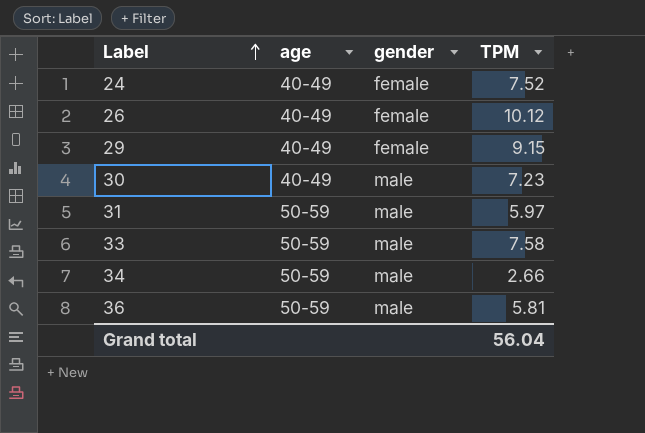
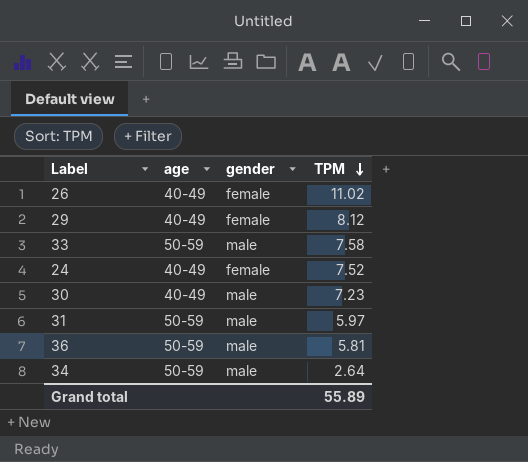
row order: Label ascending -> TPM descending
26 | TPM: 10.12 -> 11.02
29 | TPM: 9.15 -> 8.12
34 | TPM: 2.66 -> 2.64
Grand total | TPM: 56.04 -> 55.89

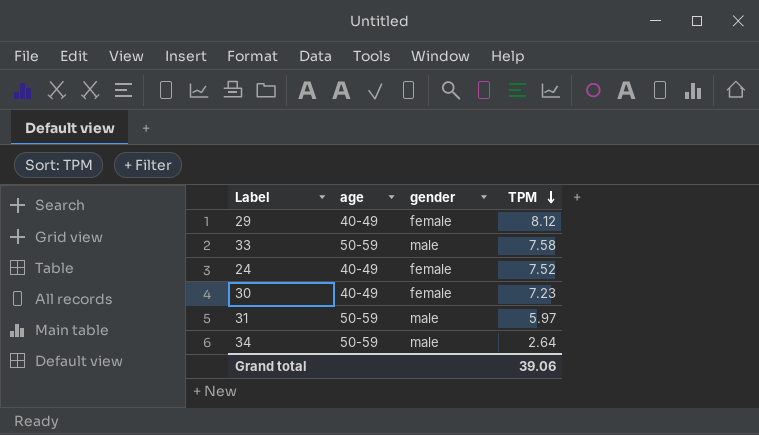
row 26: 40-49 | female | 11.02 -> none
row 36: 50-59 | male | 5.81 -> none
30 | gender: male -> female
Grand total | TPM: 55.89 -> 39.06

